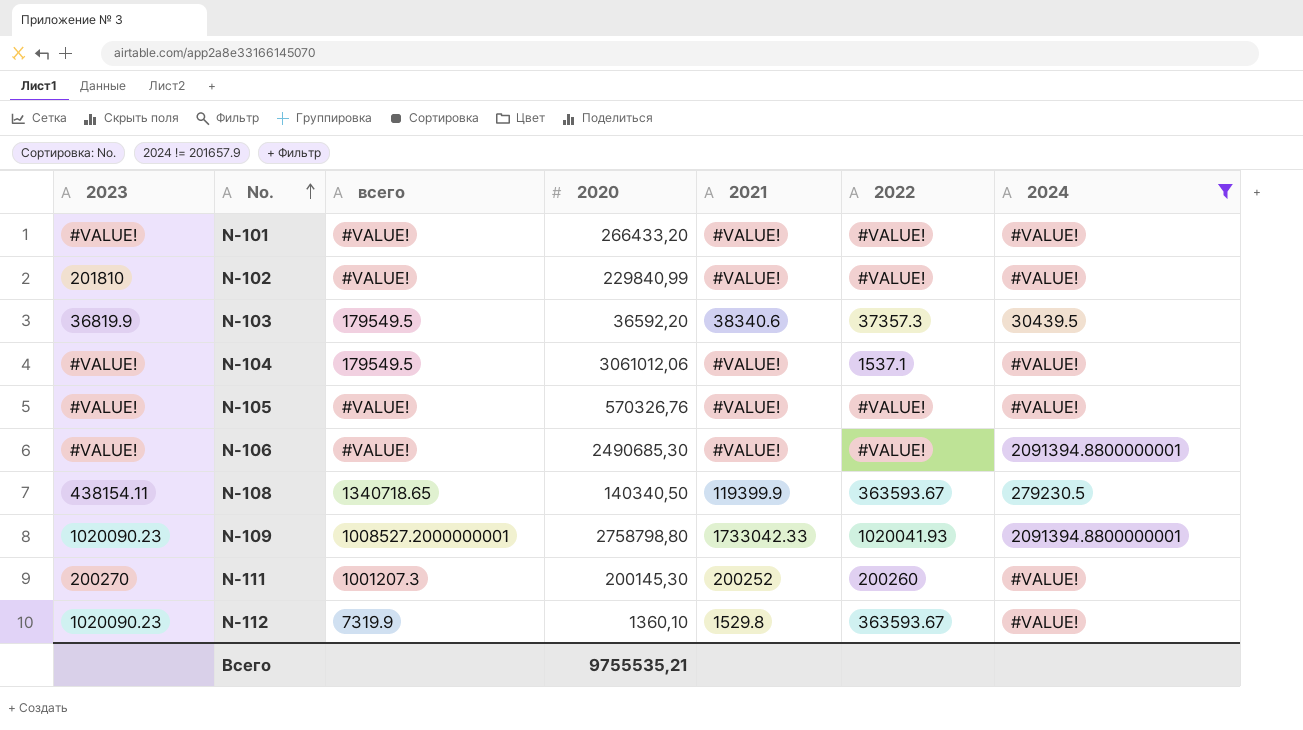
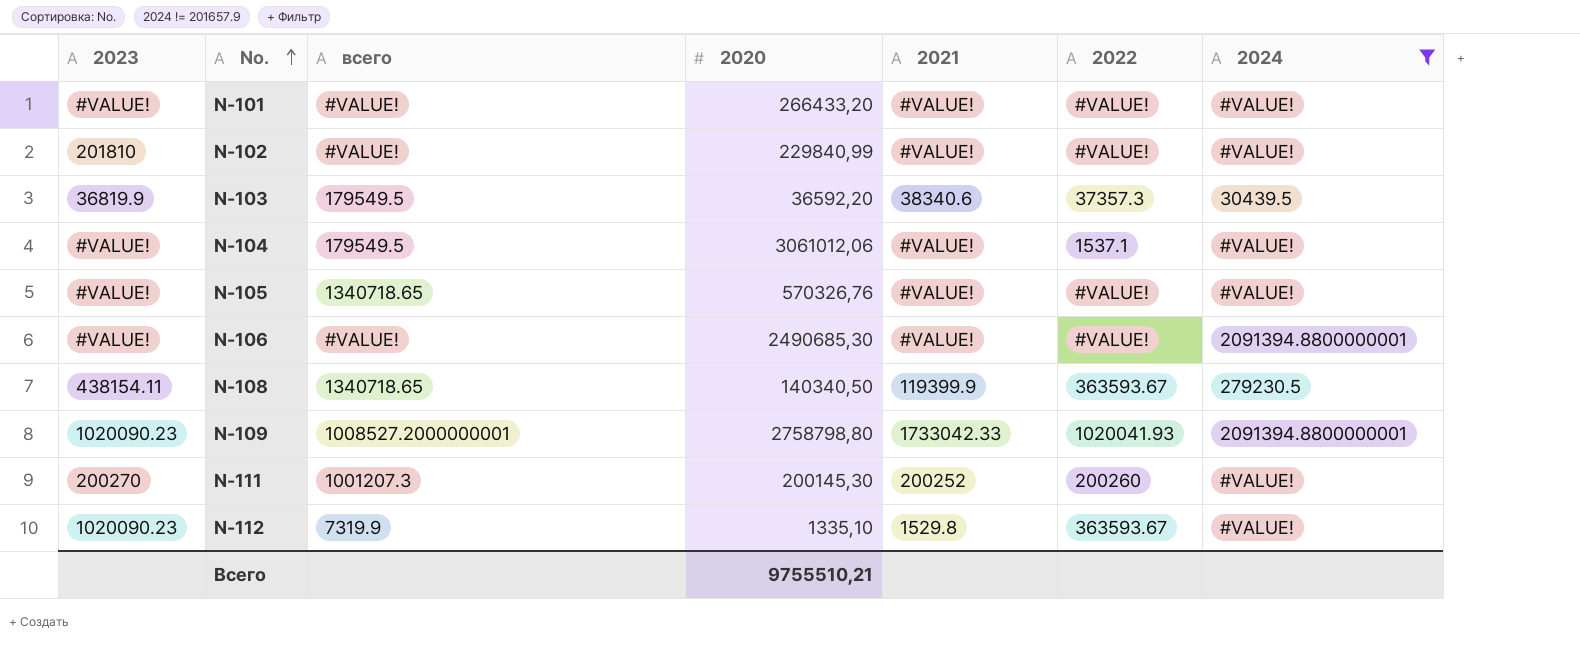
N-105 | всего: #VALUE! -> 1340718.65
N-112 | 2020: 1360,10 -> 1335,10
Всего | 2020: 9755535,21 -> 9755510,21

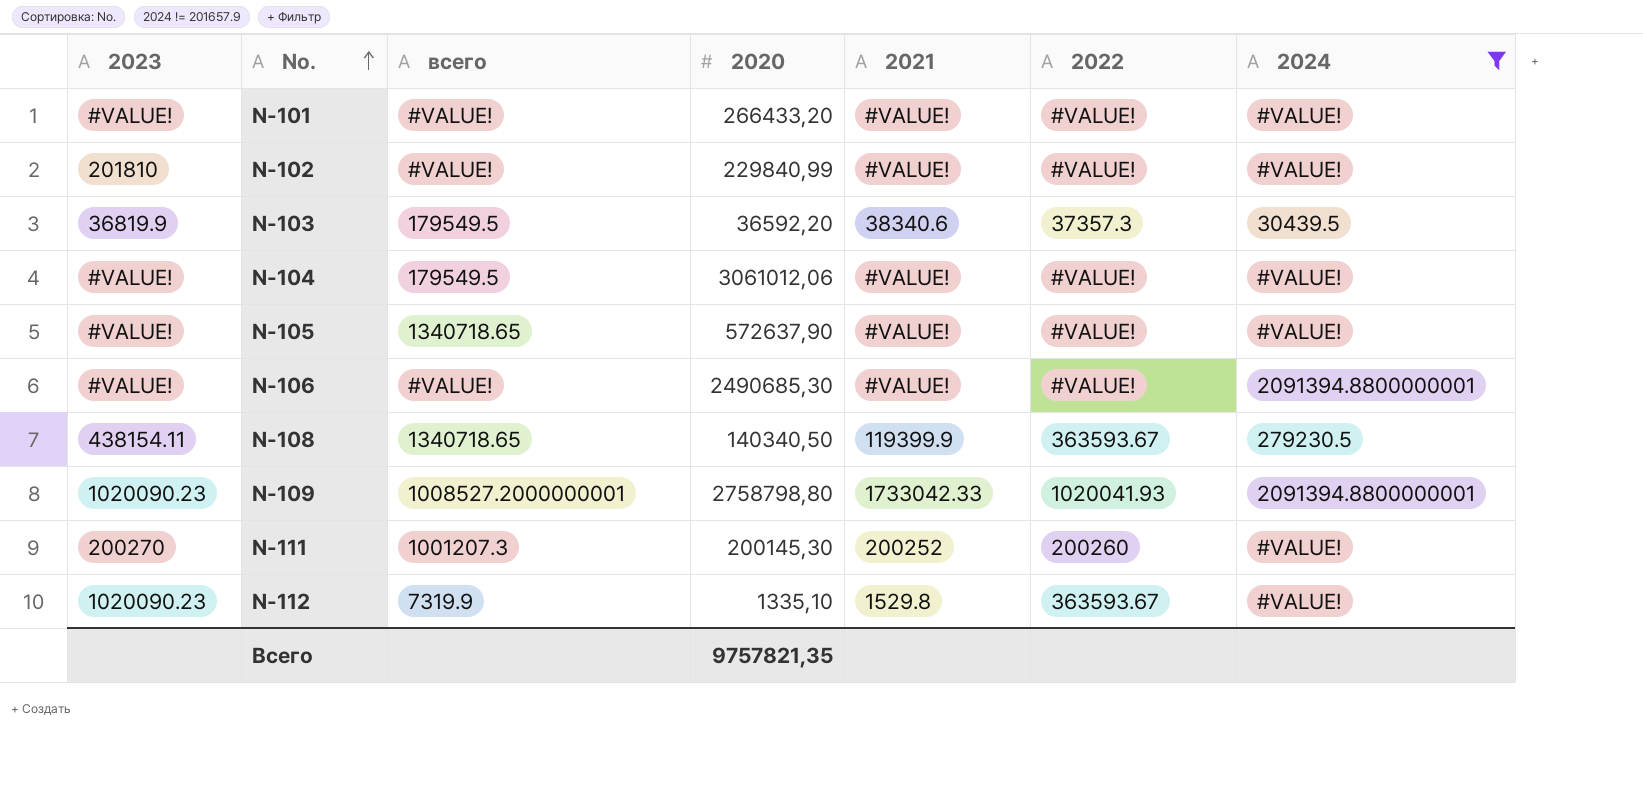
N-104 | 2022: 1537.1 -> #VALUE!
N-105 | 2020: 570326,76 -> 572637,90
Всего | 2020: 9755510,21 -> 9757821,35

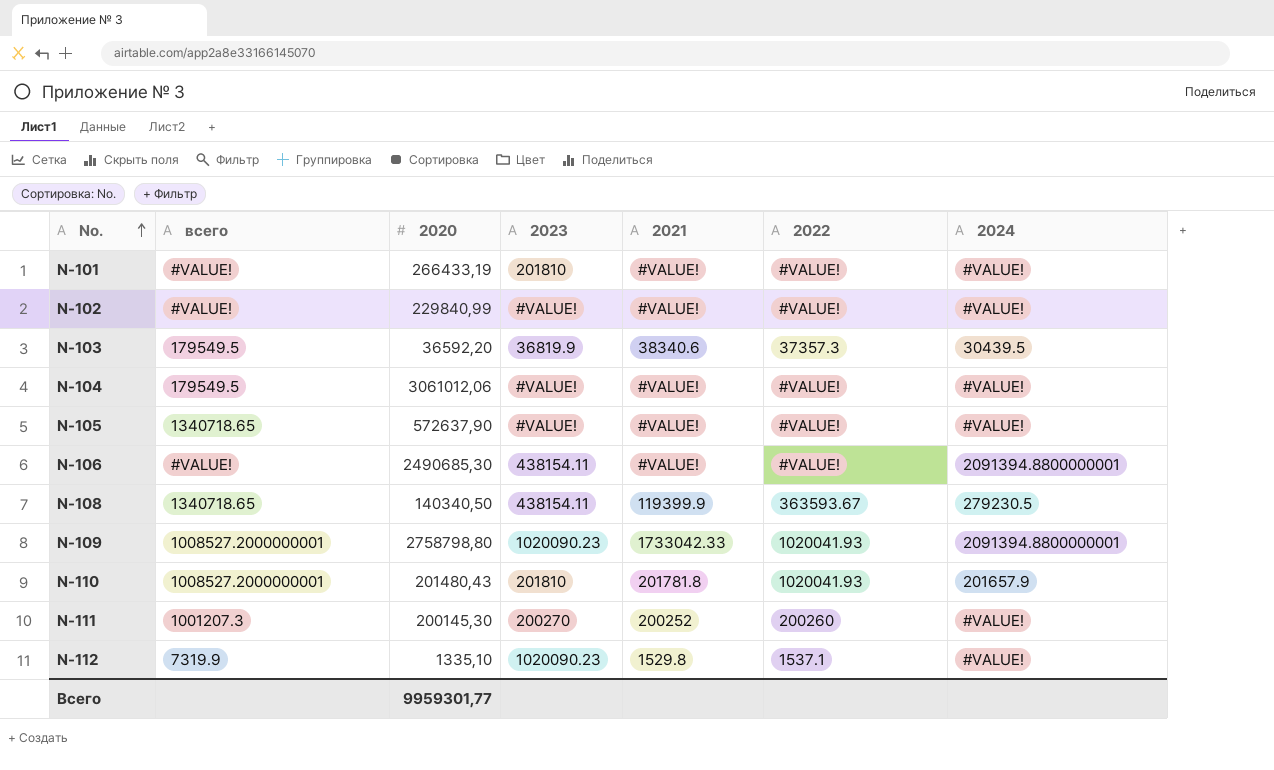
filter: 2024 != 201657.9 -> none
column 2023 | position: 1 -> 4
N-101 | 2020: 266433,20 -> 266433,19
N-101 | 2023: #VALUE! -> 201810
N-102 | 2023: 201810 -> #VALUE!
N-106 | 2023: #VALUE! -> 438154.11
N-112 | 2022: 363593.67 -> 1537.1
Всего | 2020: 9757821,35 -> 9959301,77

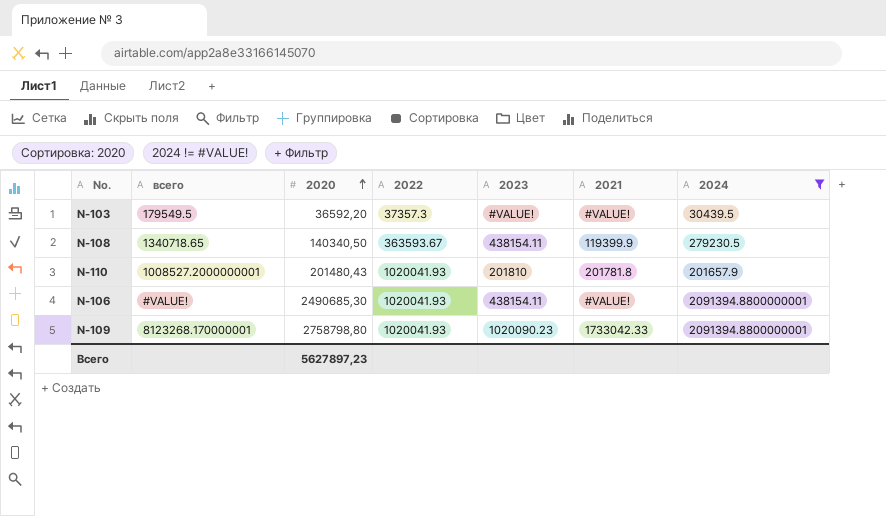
filter: none -> 2024 != #VALUE!
row order: No. ascending -> 2020 ascending
column 2022 | position: 6 -> 4
N-103 | 2023: 36819.9 -> #VALUE!
N-103 | 2021: 38340.6 -> #VALUE!
N-106 | 2022: #VALUE! -> 1020041.93
N-109 | всего: 1008527.2000000001 -> 8123268.170000001
Всего | 2020: 9959301,77 -> 5627897,23

